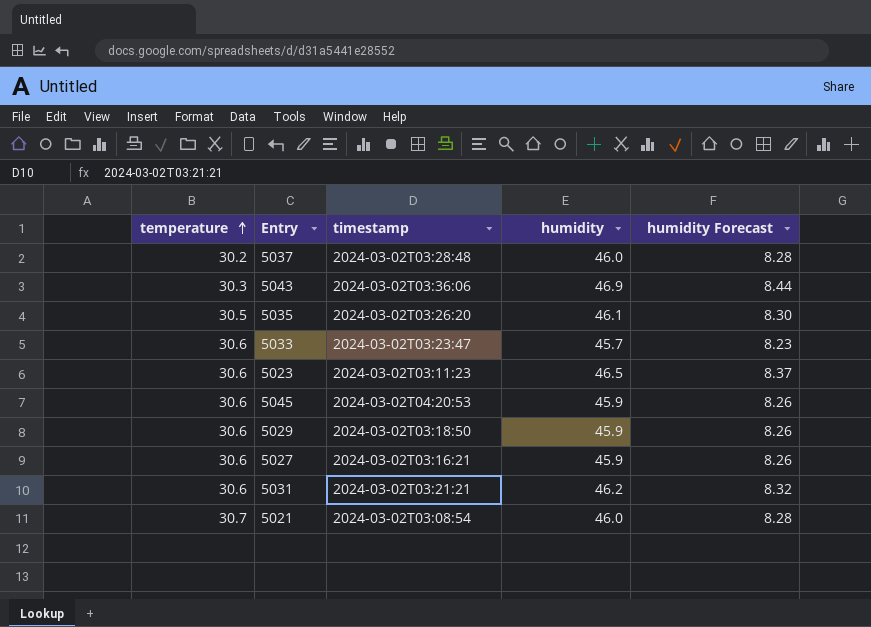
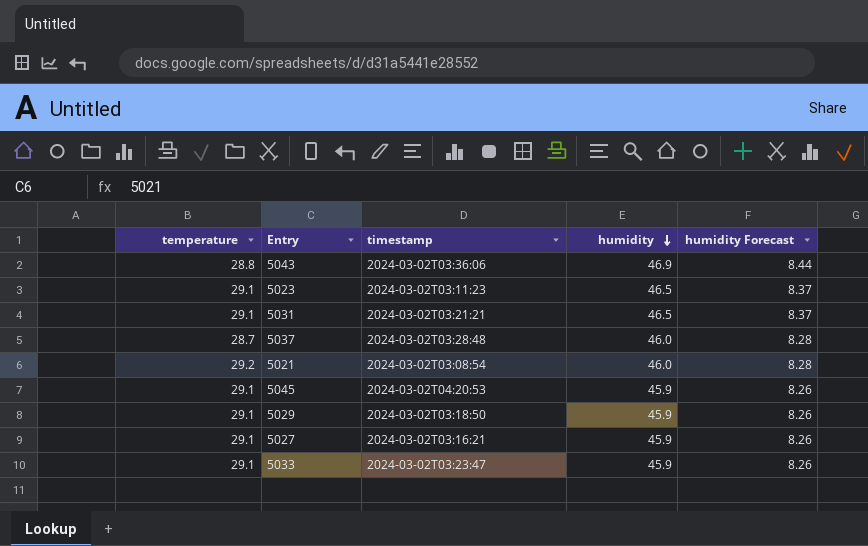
row order: temperature ascending -> humidity descending
row 5035: 30.5 | 2024-03-02T03:26:20 | 46.1 | 8.30 -> none
5043 | temperature: 30.3 -> 28.8
5023 | temperature: 30.6 -> 29.1
5031 | temperature: 30.6 -> 29.1
5031 | humidity: 46.2 -> 46.5
5031 | humidity Forecast: 8.32 -> 8.37
5037 | temperature: 30.2 -> 28.7
5021 | temperature: 30.7 -> 29.2
5045 | temperature: 30.6 -> 29.1
5029 | temperature: 30.6 -> 29.1
5027 | temperature: 30.6 -> 29.1
5033 | temperature: 30.6 -> 29.1
5033 | humidity: 45.7 -> 45.9
5033 | humidity Forecast: 8.23 -> 8.26

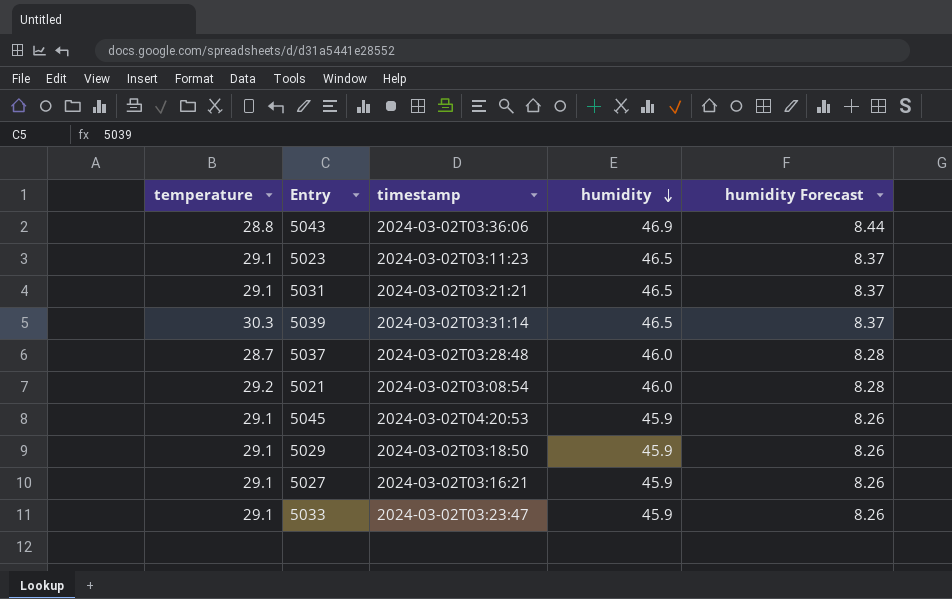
row 5039: none -> 30.3 | 2024-03-02T03:31:14 | 46.5 | 8.37

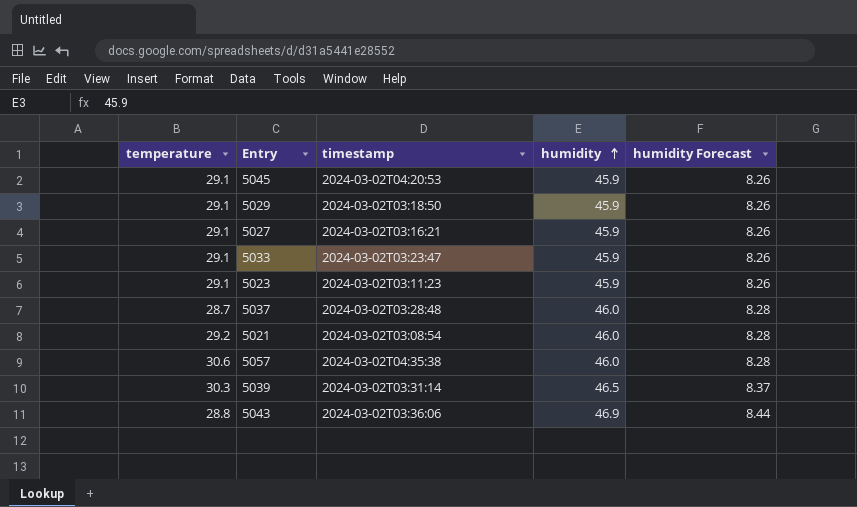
row order: humidity descending -> humidity ascending
row 5031: 29.1 | 2024-03-02T03:21:21 | 46.5 | 8.37 -> none
5023 | humidity: 46.5 -> 45.9
5023 | humidity Forecast: 8.37 -> 8.26
row 5057: none -> 30.6 | 2024-03-02T04:35:38 | 46.0 | 8.28

